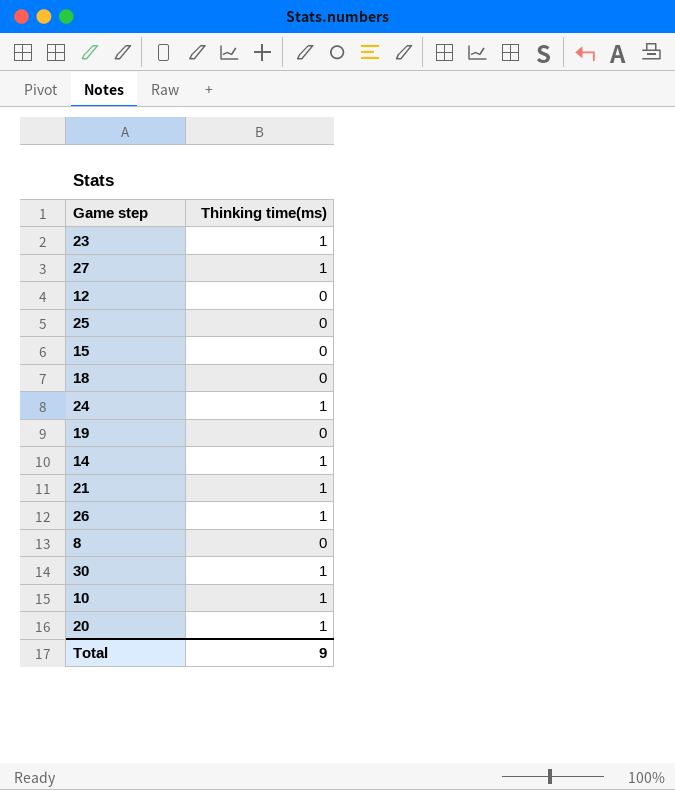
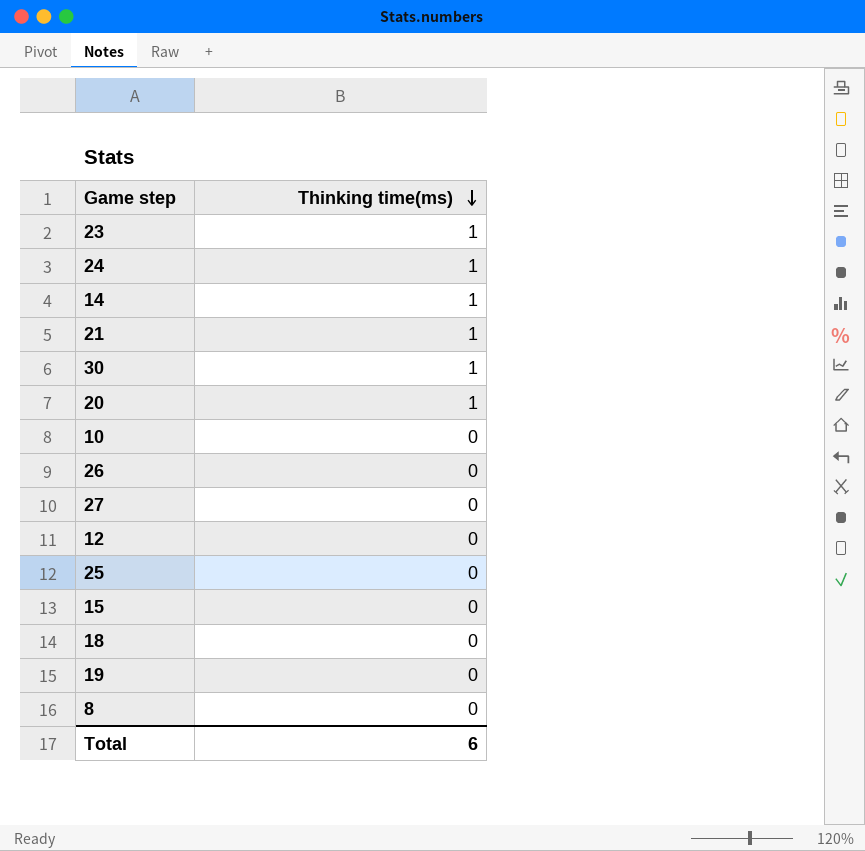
row order: none -> Thinking time(ms) descending
10 | Thinking time(ms): 1 -> 0
26 | Thinking time(ms): 1 -> 0
27 | Thinking time(ms): 1 -> 0
Total | Thinking time(ms): 9 -> 6

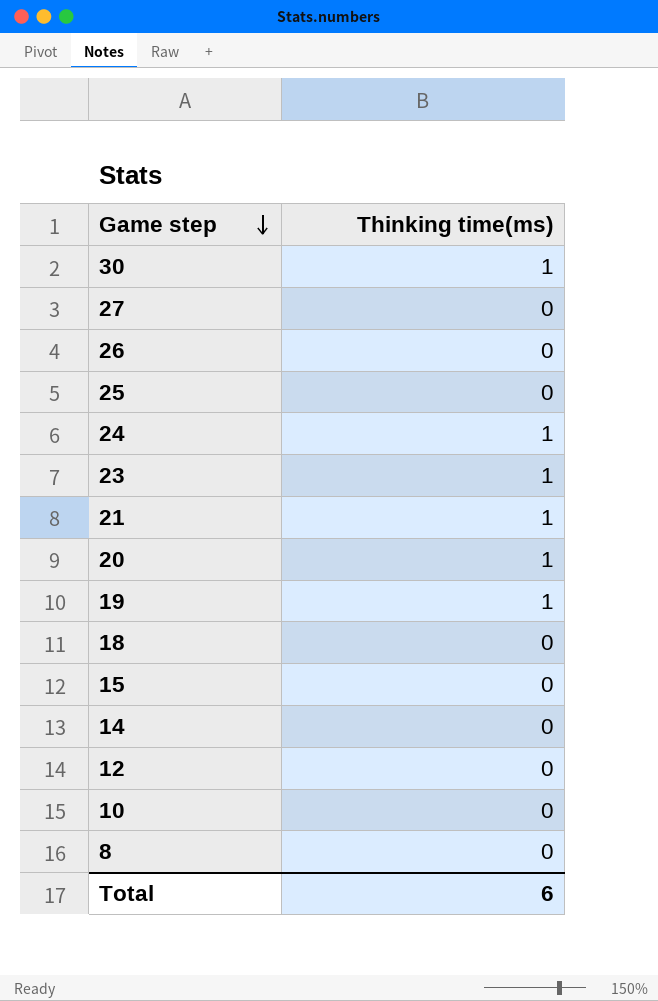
row order: Thinking time(ms) descending -> Game step descending
19 | Thinking time(ms): 0 -> 1
14 | Thinking time(ms): 1 -> 0

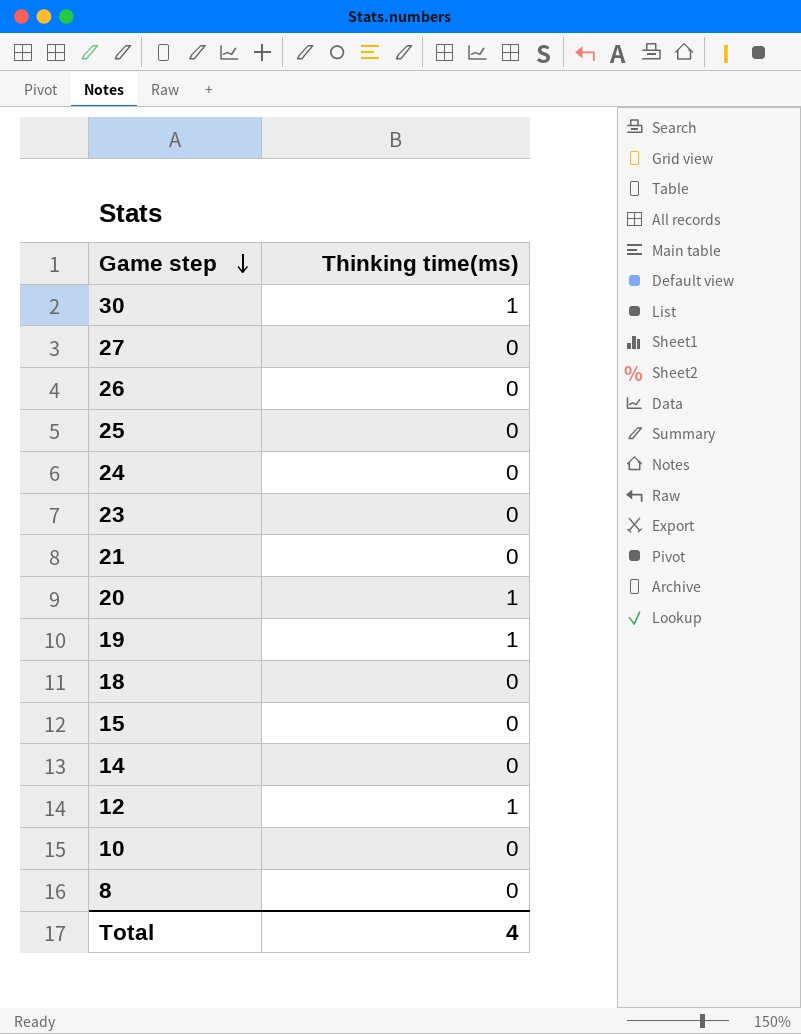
24 | Thinking time(ms): 1 -> 0
23 | Thinking time(ms): 1 -> 0
21 | Thinking time(ms): 1 -> 0
12 | Thinking time(ms): 0 -> 1
Total | Thinking time(ms): 6 -> 4

